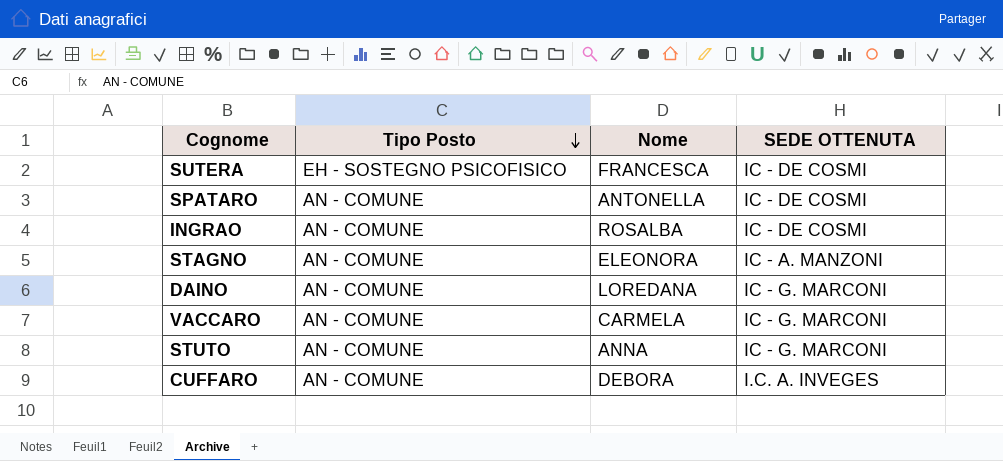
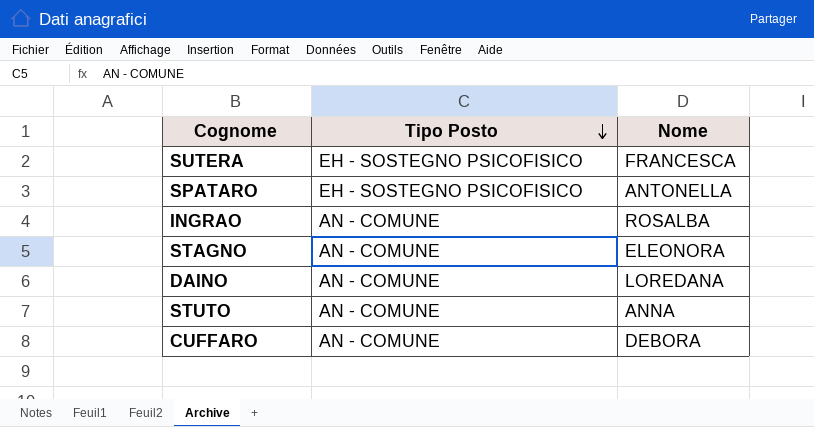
column SEDE OTTENUTA | position: 4 -> none
row VACCARO: AN - COMUNE | CARMELA | IC - G. MARCONI -> none
SPATARO | Tipo Posto: AN - COMUNE -> EH - SOSTEGNO PSICOFISICO

